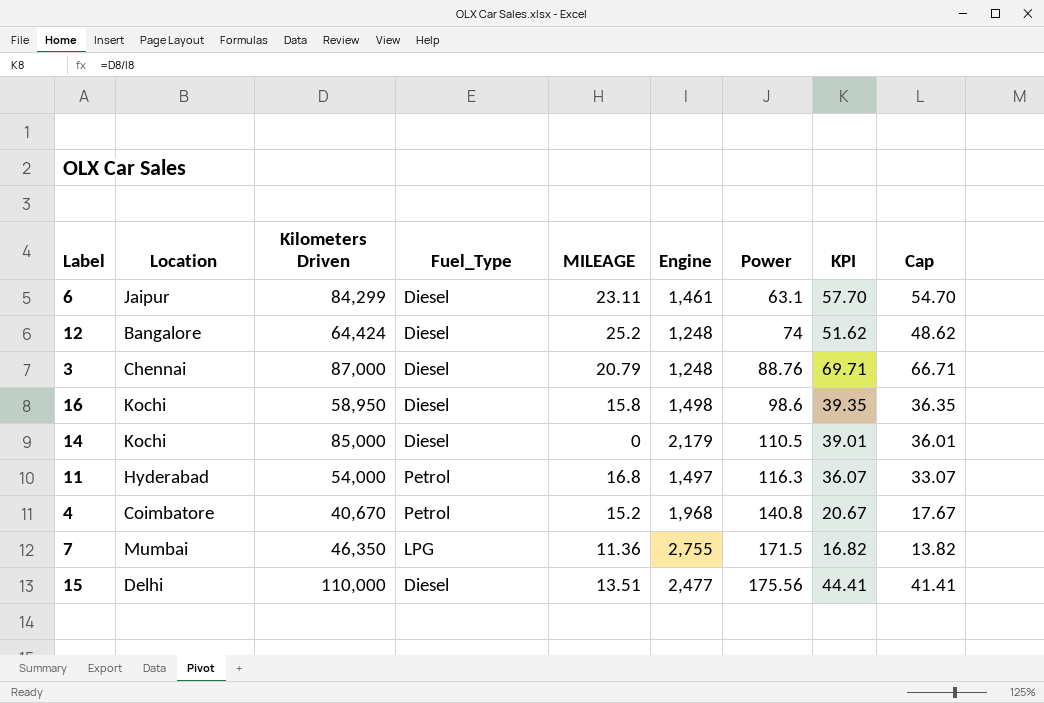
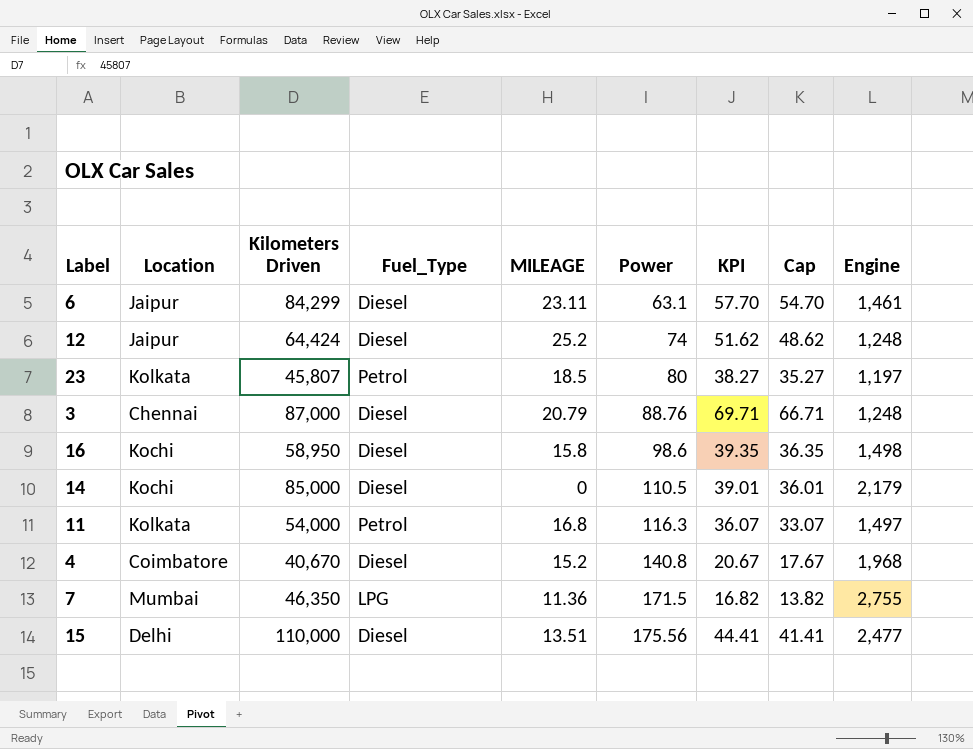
column Engine | position: 6 -> 9
12 | Location: Bangalore -> Jaipur
row 23: none -> Kolkata | 45,807 | Petrol | 18.5 | 80 | 38.27 | 35.27 | 1,197
11 | Location: Hyderabad -> Kolkata
4 | Fuel_Type: Petrol -> Diesel

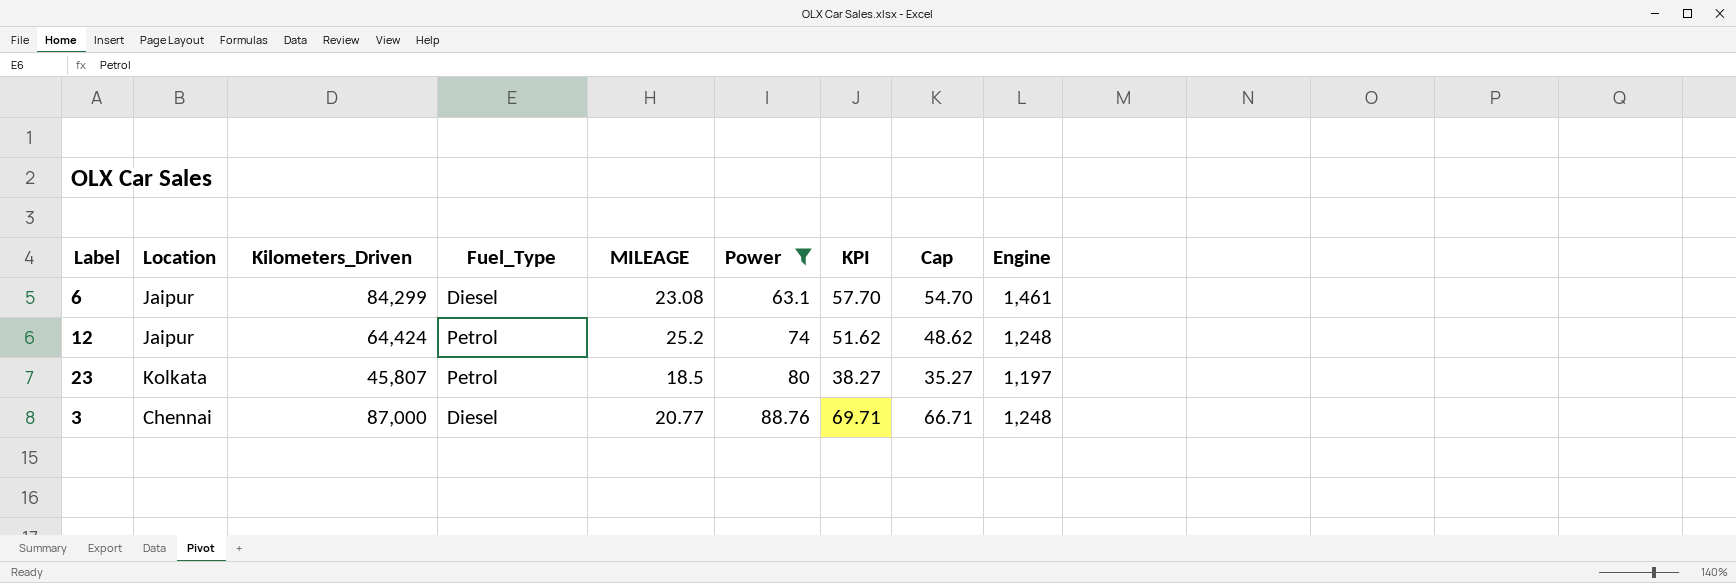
filter: none -> Power <= 88.76
column name: Kilometers Driven -> Kilometers_Driven
6 | MILEAGE: 23.11 -> 23.08
12 | Fuel_Type: Diesel -> Petrol
3 | MILEAGE: 20.79 -> 20.77

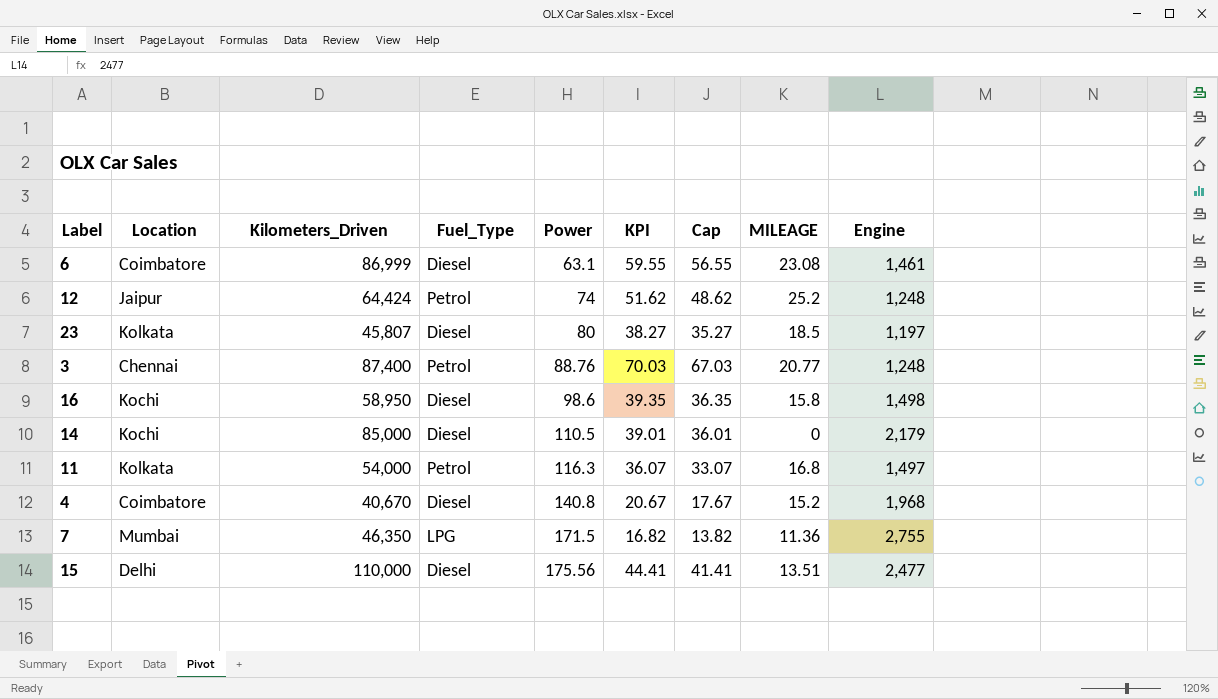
filter: Power <= 88.76 -> none
column MILEAGE | position: 5 -> 8
6 | Location: Jaipur -> Coimbatore
6 | Kilometers_Driven: 84,299 -> 86,999
6 | KPI: 57.70 -> 59.55
6 | Cap: 54.70 -> 56.55
23 | Fuel_Type: Petrol -> Diesel
3 | Kilometers_Driven: 87,000 -> 87,400
3 | Fuel_Type: Diesel -> Petrol
3 | KPI: 69.71 -> 70.03
3 | Cap: 66.71 -> 67.03

